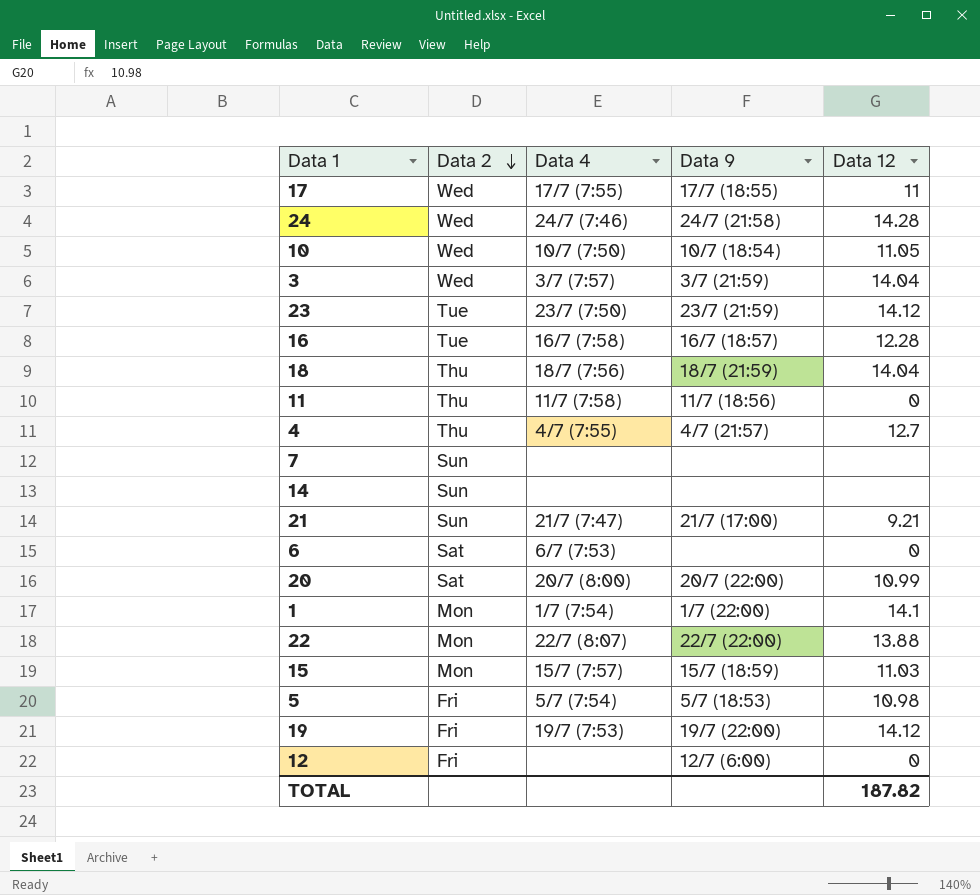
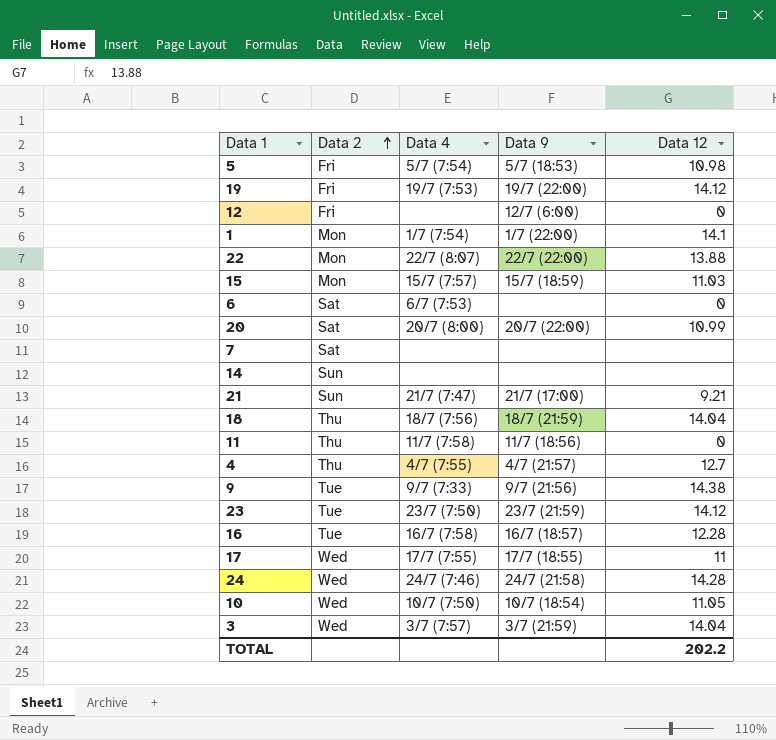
row order: Data 2 descending -> Data 2 ascending
7 | Data 2: Sun -> Sat
row 9: none -> Tue | 9/7 (7:33) | 9/7 (21:56) | 14.38
TOTAL | Data 12: 187.82 -> 202.2

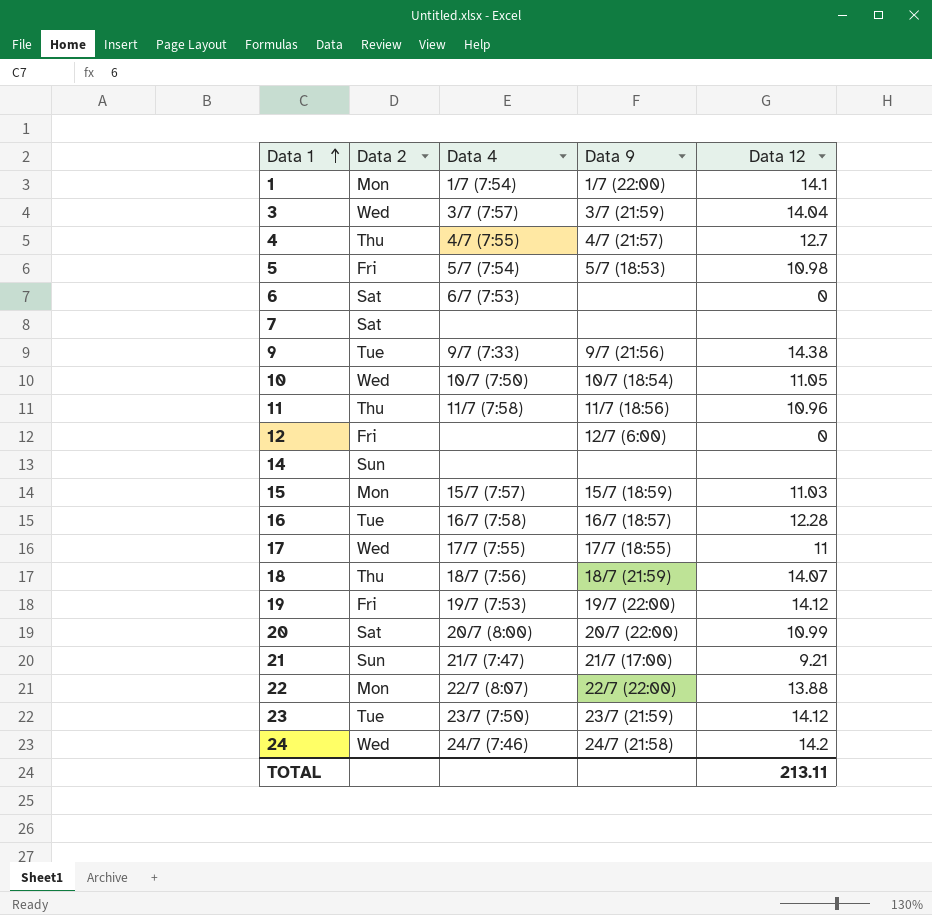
row order: Data 2 ascending -> Data 1 ascending
11 | Data 12: 0 -> 10.96
18 | Data 12: 14.04 -> 14.07
24 | Data 12: 14.28 -> 14.2
TOTAL | Data 12: 202.2 -> 213.11

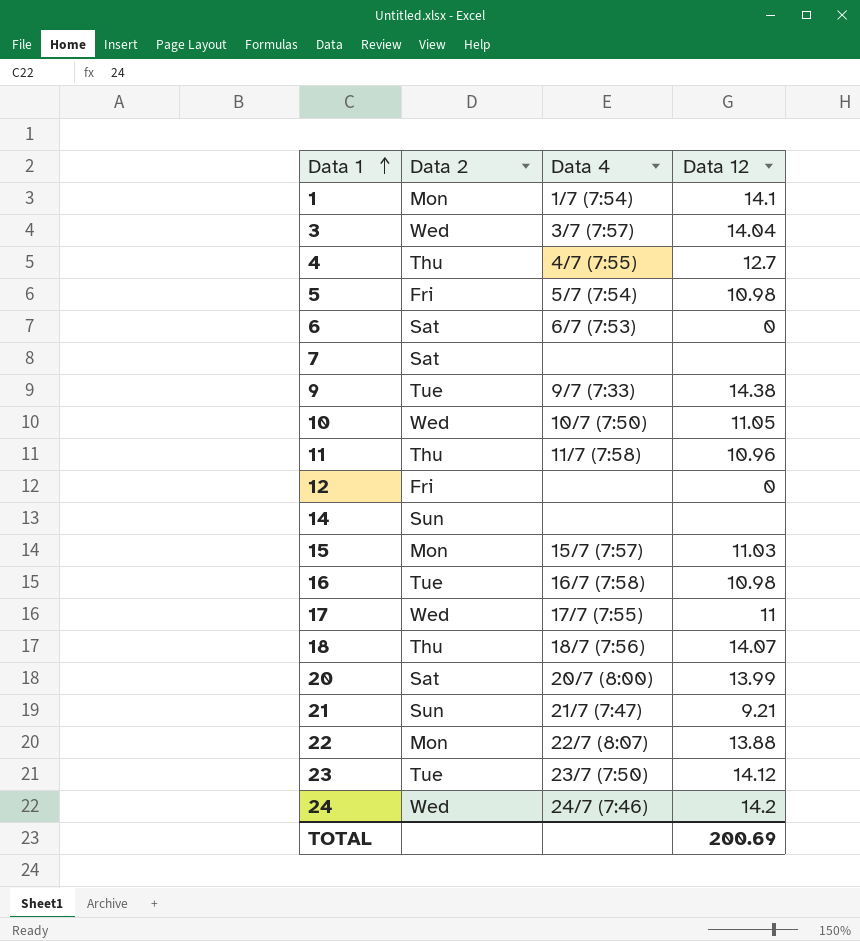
column Data 9 | position: 4 -> none
row 19: Fri | 19/7 (7:53) | 19/7 (22:00) | 14.12 -> none
16 | Data 12: 12.28 -> 10.98
20 | Data 12: 10.99 -> 13.99
TOTAL | Data 12: 213.11 -> 200.69

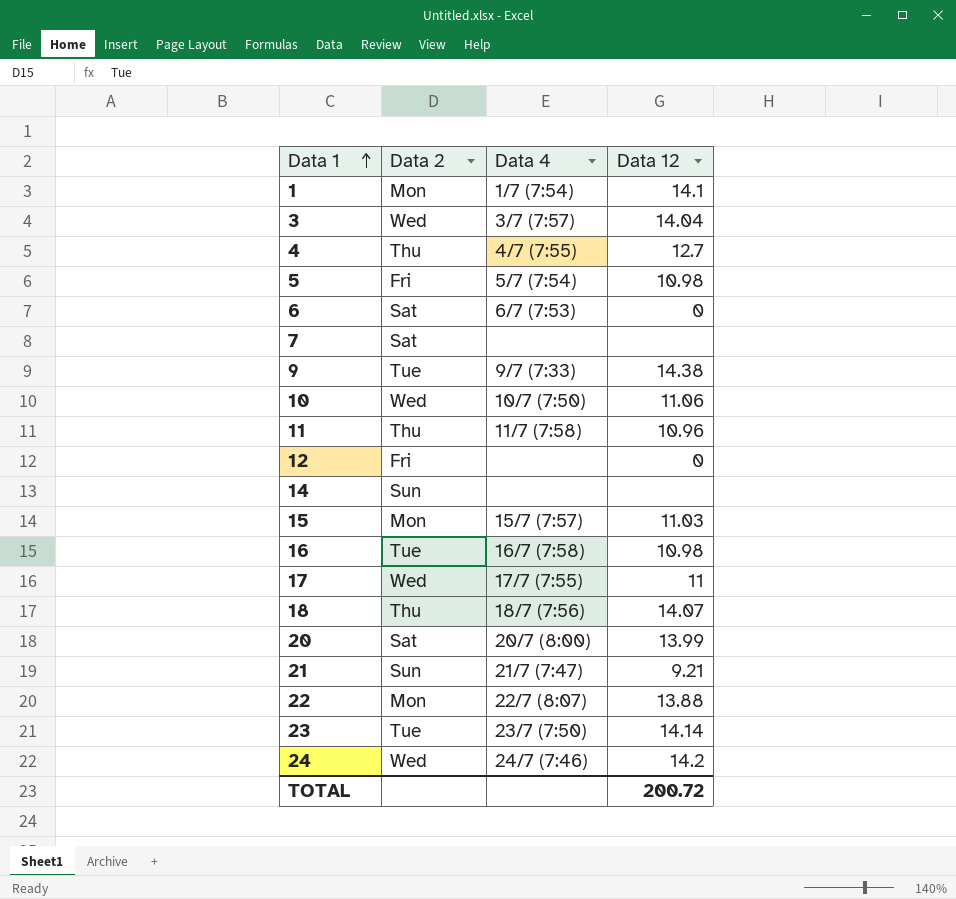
10 | Data 12: 11.05 -> 11.06
23 | Data 12: 14.12 -> 14.14
TOTAL | Data 12: 200.69 -> 200.72

